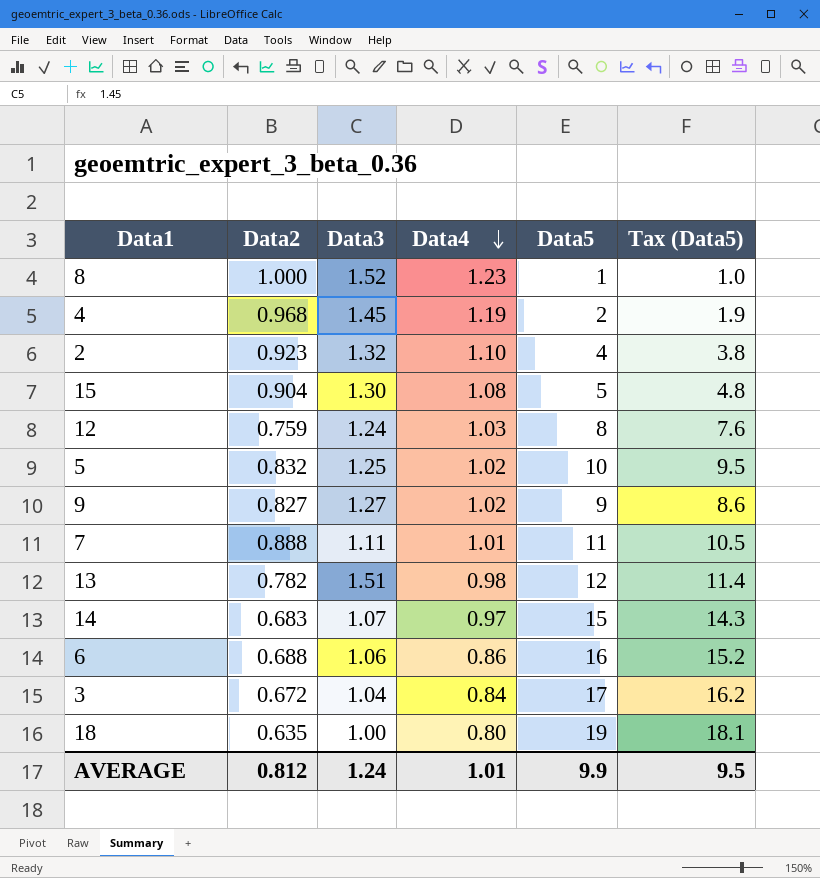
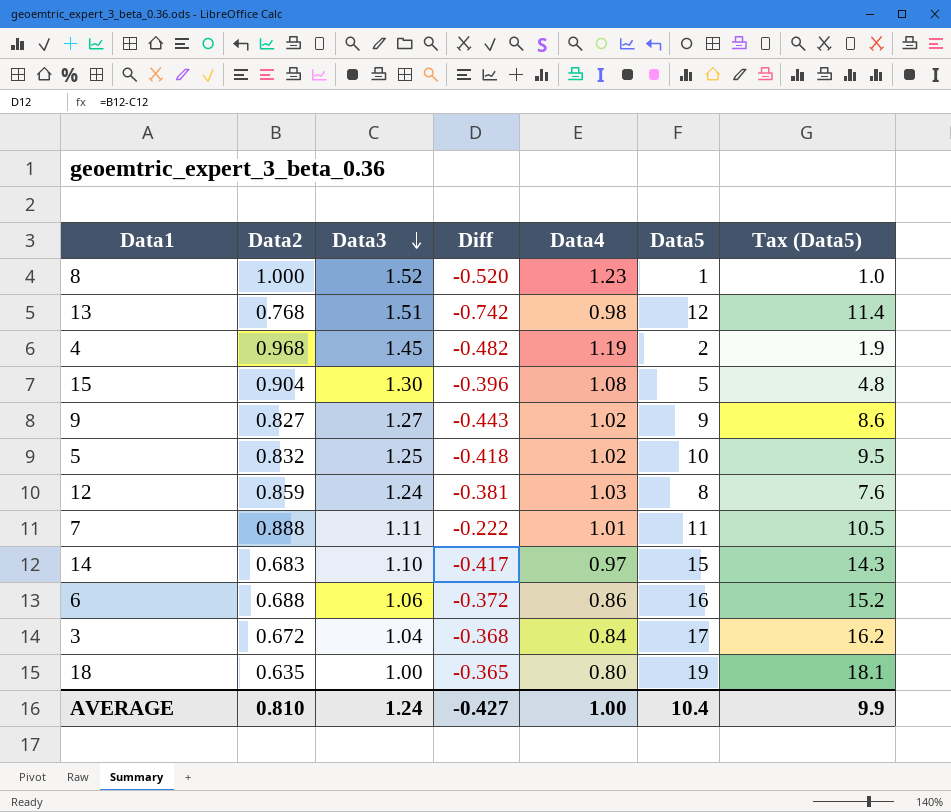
row order: Data4 descending -> Data3 descending
column Diff | formula: none -> [Data2] - [Data3]
row 2: 0.923 | 1.32 | 1.10 | 4 | 3.8 -> none
13 | Data2: 0.782 -> 0.768
12 | Data2: 0.759 -> 0.859
14 | Data3: 1.07 -> 1.10
AVERAGE | Data2: 0.812 -> 0.810
AVERAGE | Data4: 1.01 -> 1.00
AVERAGE | Data5: 9.9 -> 10.4
AVERAGE | Tax (Data5): 9.5 -> 9.9

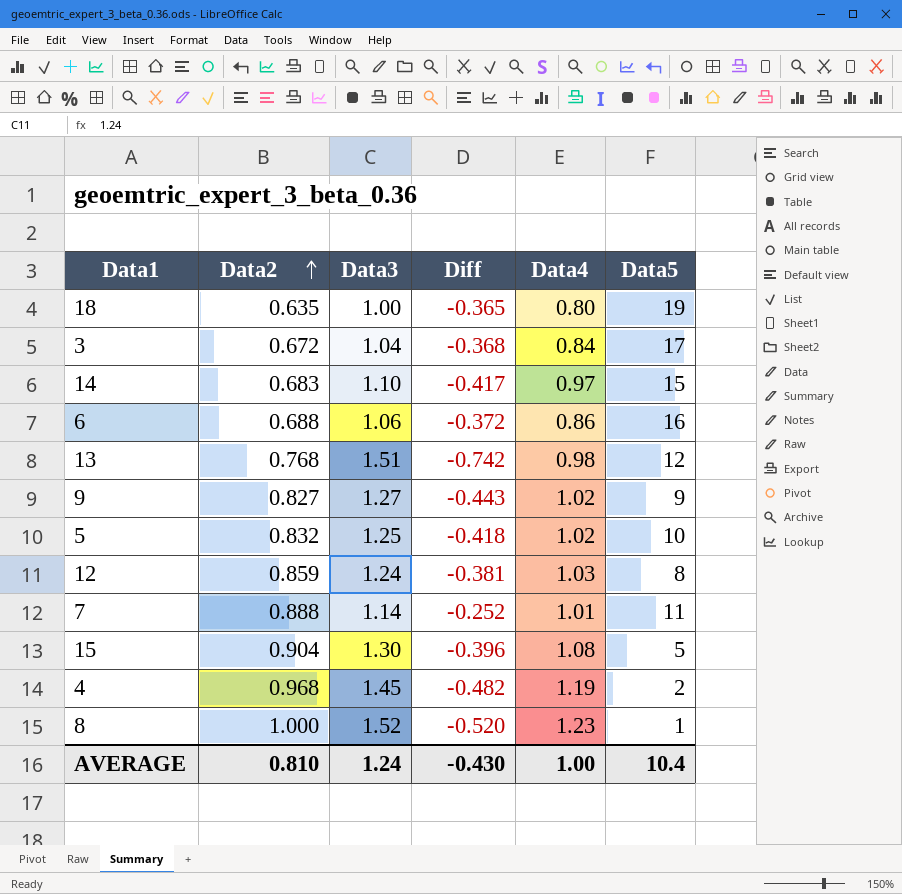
row order: Data3 descending -> Data2 ascending
column Tax (Data5) | formula: [Data5] * 0.95 -> none
7 | Data3: 1.11 -> 1.14
7 | Diff: -0.222 -> -0.252
AVERAGE | Diff: -0.427 -> -0.430

